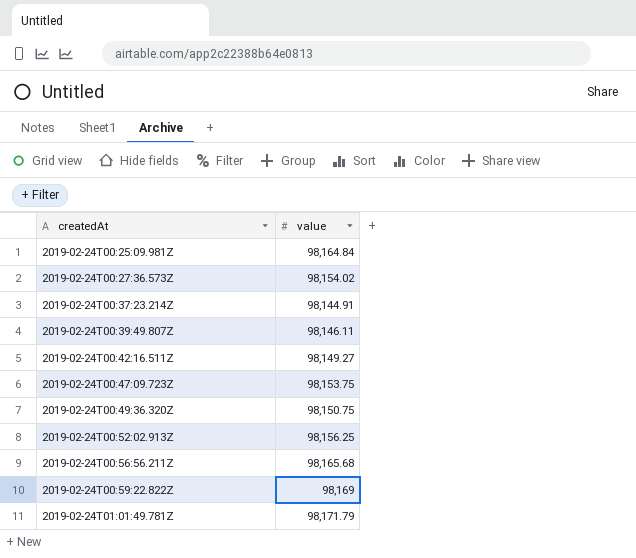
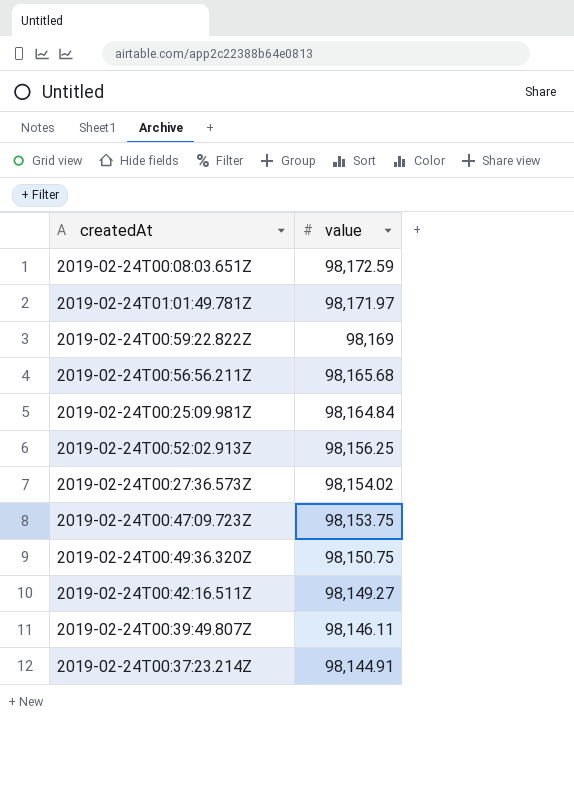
row order: createdAt ascending -> value descending
row 2019-02-24T00:08:03.651Z: none -> 98,172.59
2019-02-24T01:01:49.781Z | value: 98,171.79 -> 98,171.97

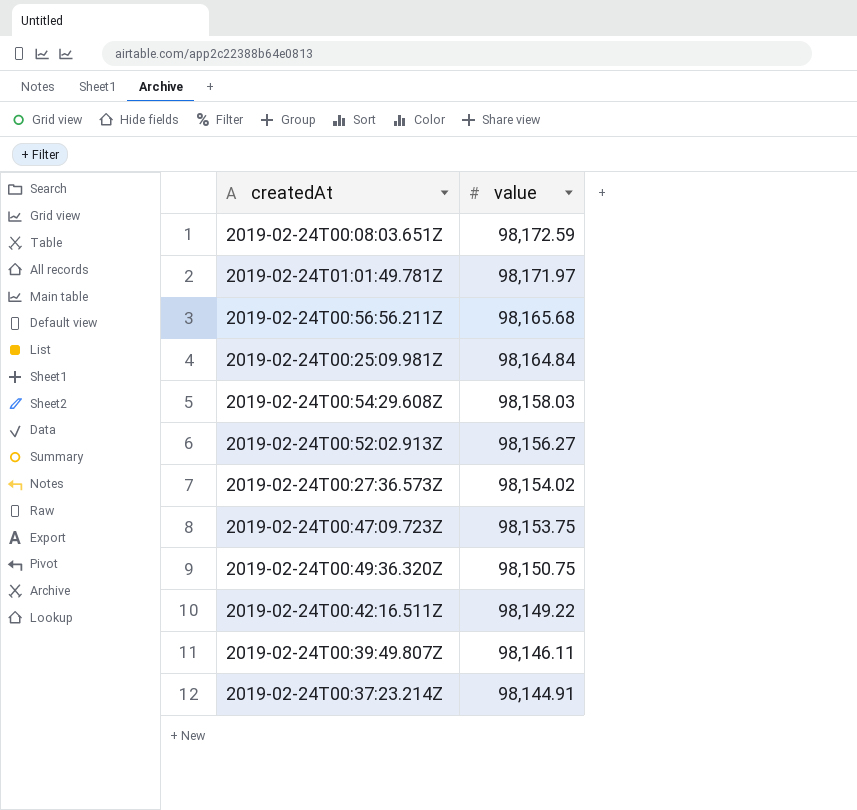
row 2019-02-24T00:59:22.822Z: 98,169 -> none
row 2019-02-24T00:54:29.608Z: none -> 98,158.03
2019-02-24T00:52:02.913Z | value: 98,156.25 -> 98,156.27
2019-02-24T00:42:16.511Z | value: 98,149.27 -> 98,149.22

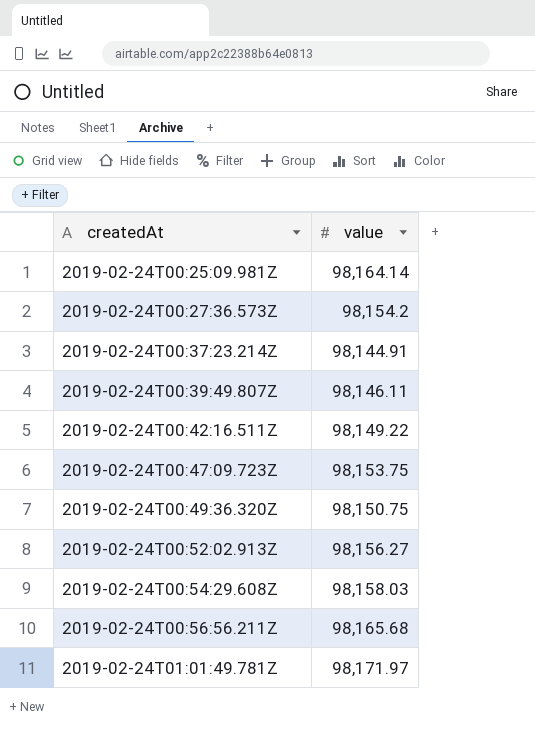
row order: value descending -> createdAt ascending
row 2019-02-24T00:08:03.651Z: 98,172.59 -> none
2019-02-24T00:25:09.981Z | value: 98,164.84 -> 98,164.14
2019-02-24T00:27:36.573Z | value: 98,154.02 -> 98,154.2

